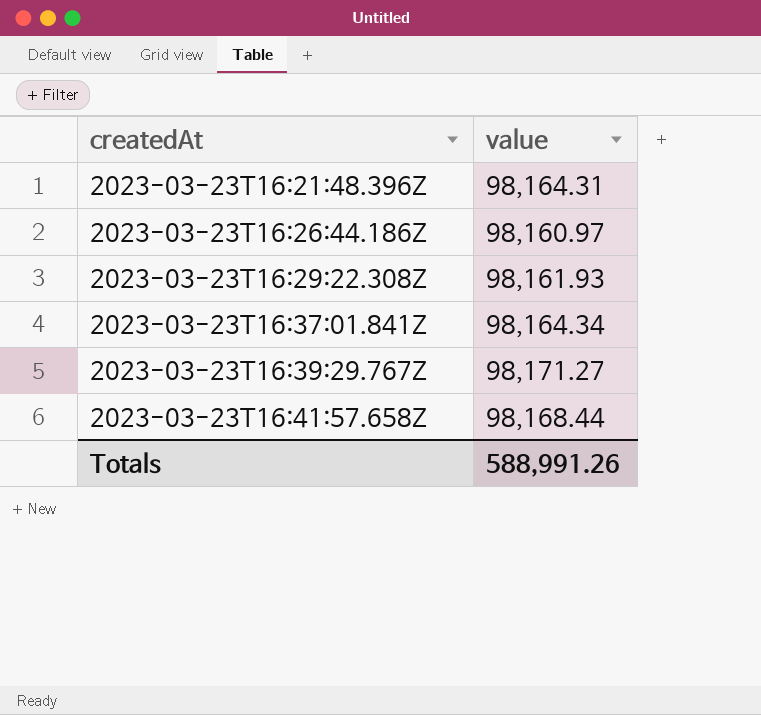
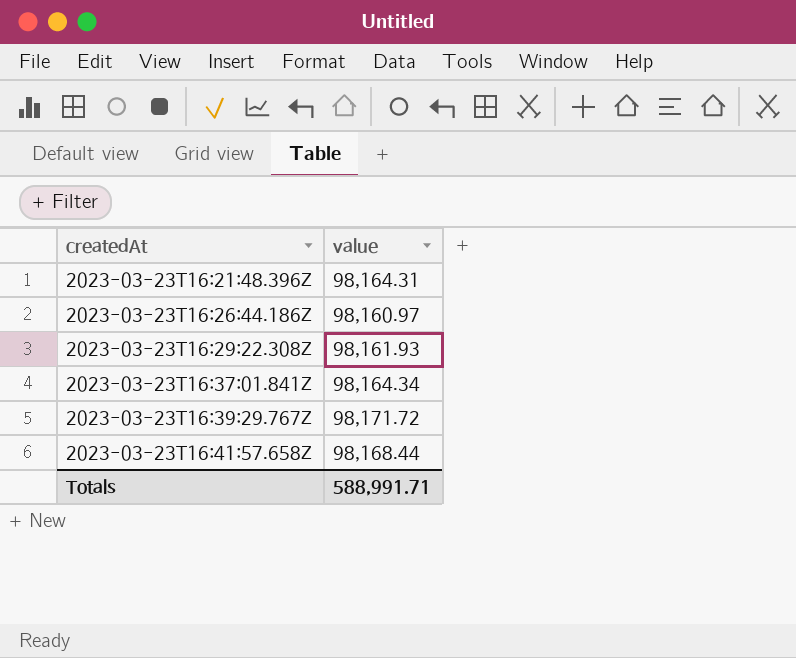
2023-03-23T16:39:29.767Z | value: 98,171.27 -> 98,171.72
Totals | value: 588,991.26 -> 588,991.71

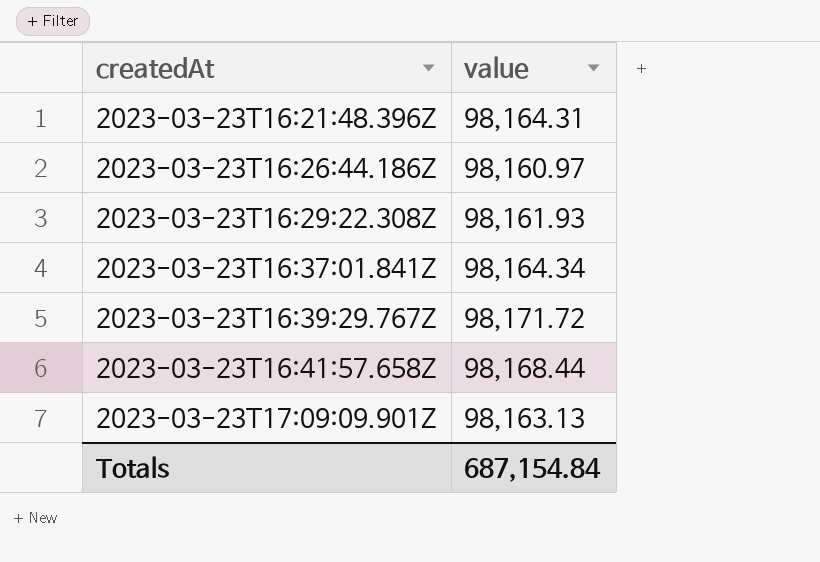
row 2023-03-23T17:09:09.901Z: none -> 98,163.13
Totals | value: 588,991.71 -> 687,154.84

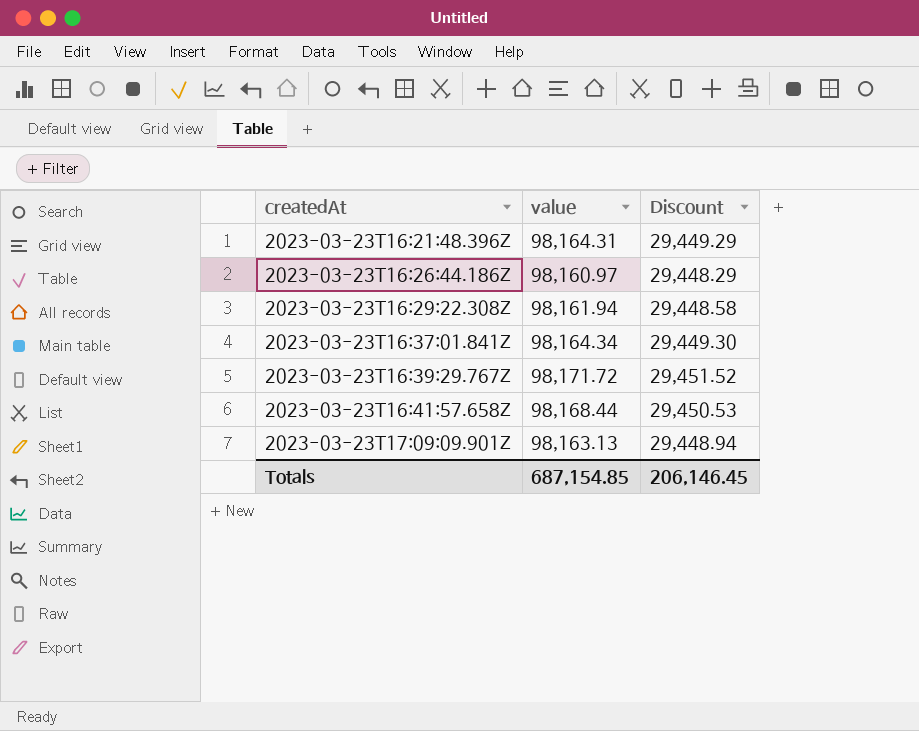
column Discount | formula: none -> [value] * 0.3
2023-03-23T16:29:22.308Z | value: 98,161.93 -> 98,161.94
Totals | value: 687,154.84 -> 687,154.85

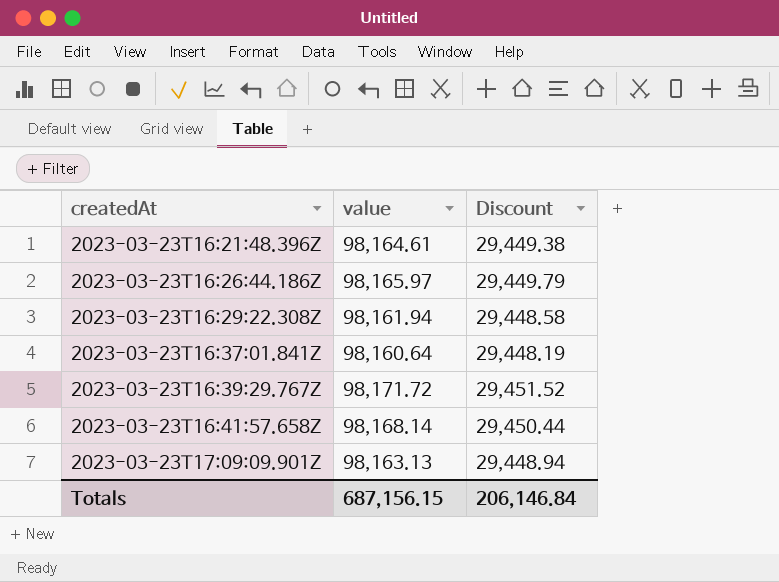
2023-03-23T16:21:48.396Z | value: 98,164.31 -> 98,164.61
2023-03-23T16:21:48.396Z | Discount: 29,449.29 -> 29,449.38
2023-03-23T16:26:44.186Z | value: 98,160.97 -> 98,165.97
2023-03-23T16:26:44.186Z | Discount: 29,448.29 -> 29,449.79
2023-03-23T16:37:01.841Z | value: 98,164.34 -> 98,160.64
2023-03-23T16:37:01.841Z | Discount: 29,449.30 -> 29,448.19
2023-03-23T16:41:57.658Z | value: 98,168.44 -> 98,168.14
2023-03-23T16:41:57.658Z | Discount: 29,450.53 -> 29,450.44
Totals | value: 687,154.85 -> 687,156.15
Totals | Discount: 206,146.45 -> 206,146.84

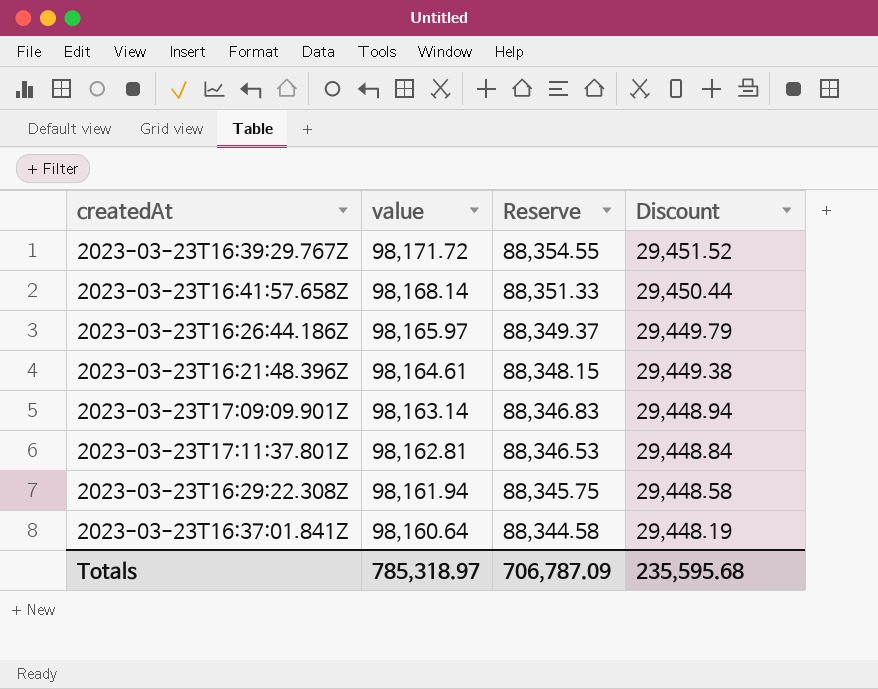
row order: createdAt ascending -> value descending
column Reserve | formula: none -> [value] * 0.9
2023-03-23T17:09:09.901Z | value: 98,163.13 -> 98,163.14
row 2023-03-23T17:11:37.801Z: none -> 98,162.81 | 88,346.53 | 29,448.84
Totals | value: 687,156.15 -> 785,318.97
Totals | Discount: 206,146.84 -> 235,595.68

